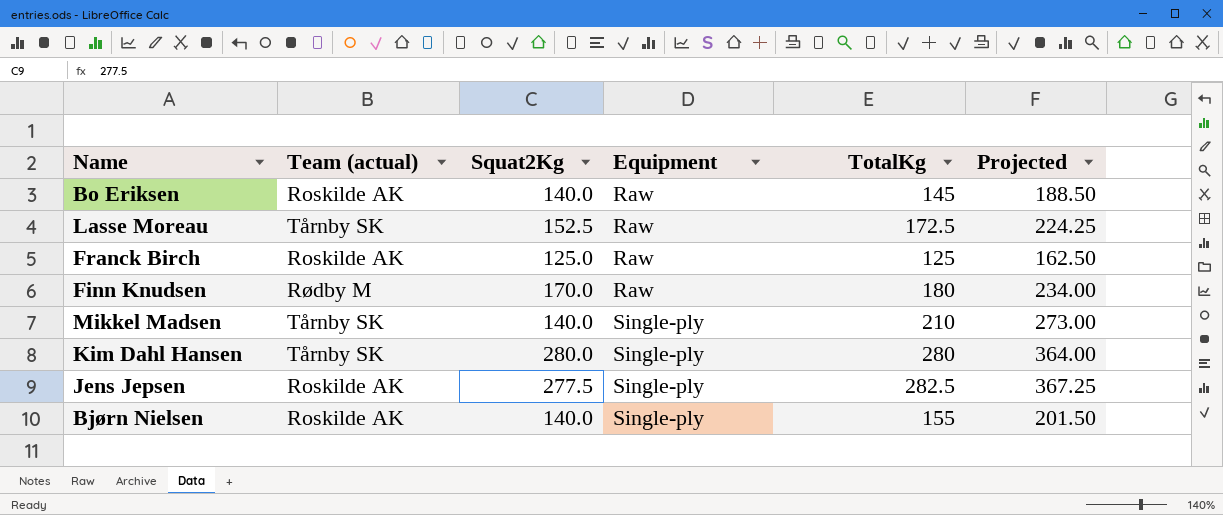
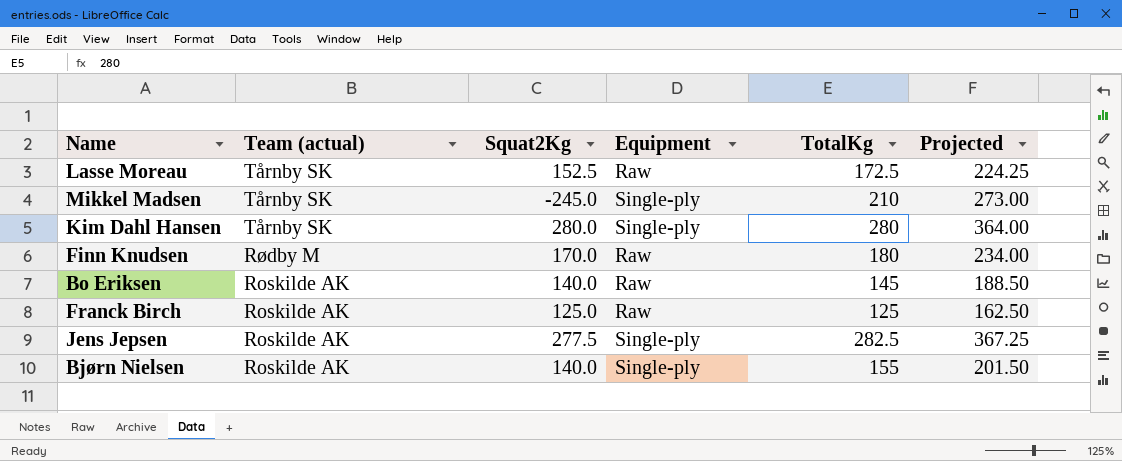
row order: Equipment ascending -> Team (actual) descending
Mikkel Madsen | Squat2Kg: 140.0 -> -245.0

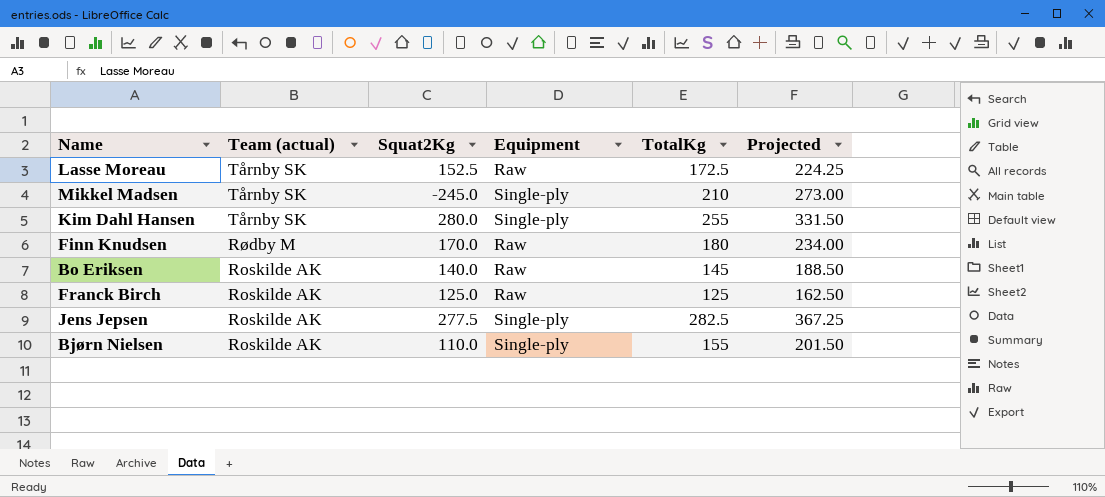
Kim Dahl Hansen | TotalKg: 280 -> 255
Kim Dahl Hansen | Projected: 364.00 -> 331.50
Bjørn Nielsen | Squat2Kg: 140.0 -> 110.0

